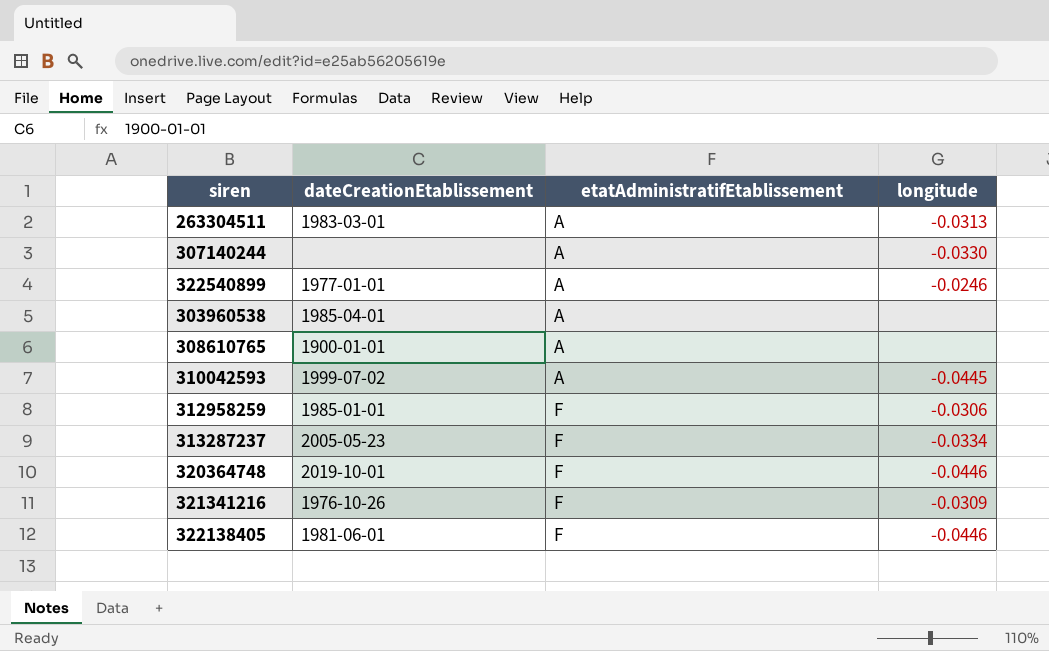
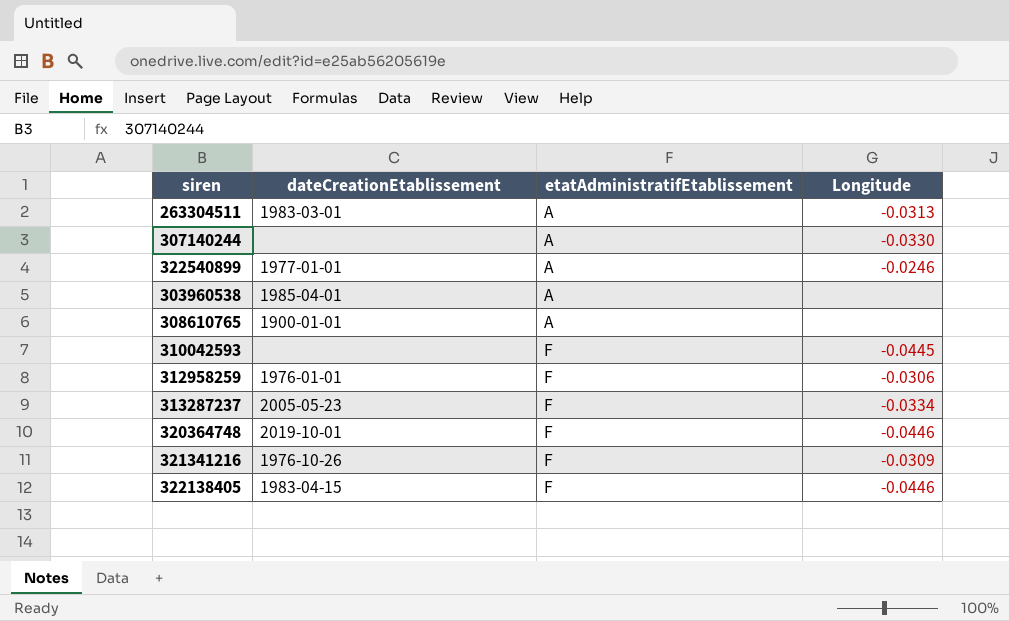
column name: longitude -> Longitude
310042593 | dateCreationEtablissement: 1999-07-02 -> none
310042593 | etatAdministratifEtablissement: A -> F
312958259 | dateCreationEtablissement: 1985-01-01 -> 1976-01-01
322138405 | dateCreationEtablissement: 1981-06-01 -> 1983-04-15

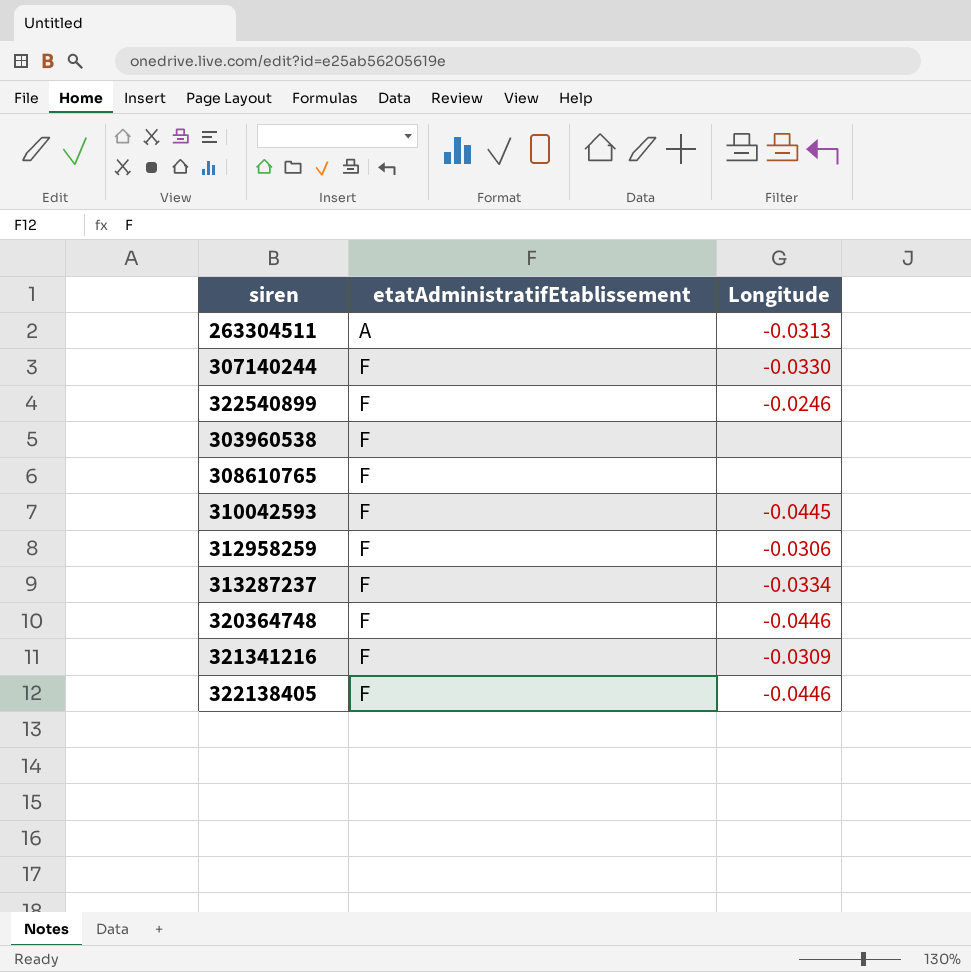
column dateCreationEtablissement | position: 2 -> none
307140244 | etatAdministratifEtablissement: A -> F
322540899 | etatAdministratifEtablissement: A -> F
303960538 | etatAdministratifEtablissement: A -> F
308610765 | etatAdministratifEtablissement: A -> F

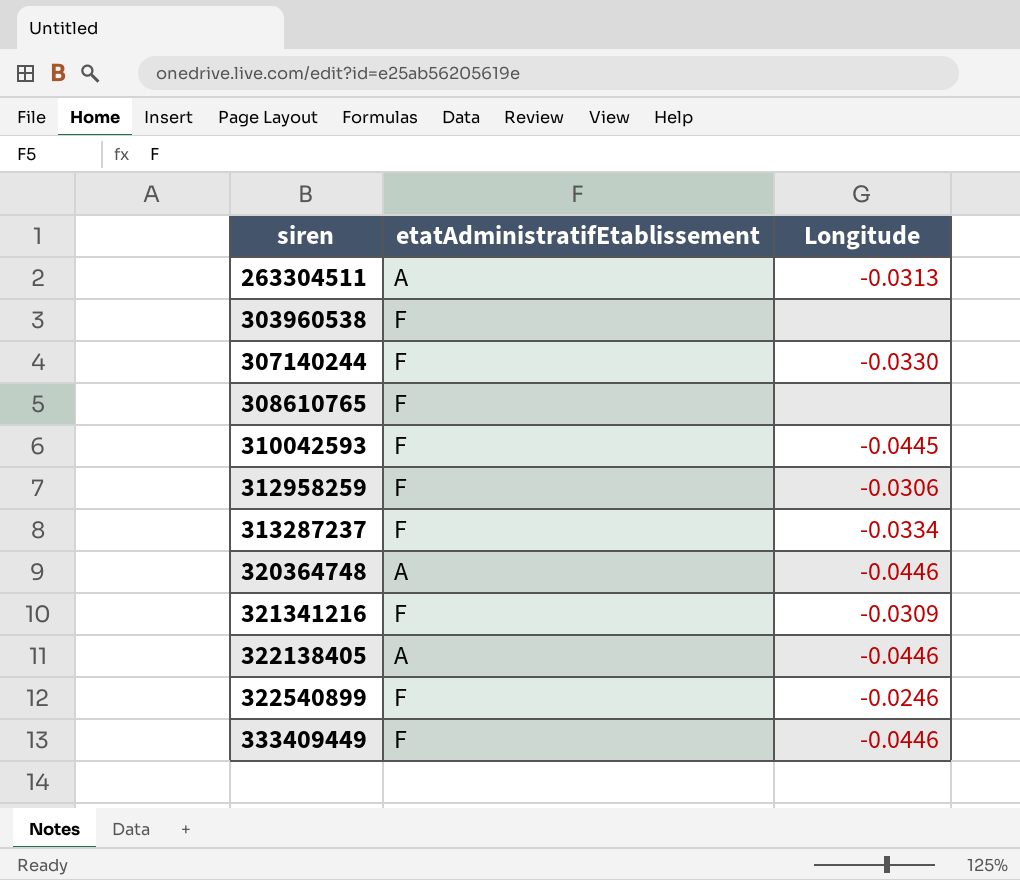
row order: etatAdministratifEtablissement ascending -> siren ascending
320364748 | etatAdministratifEtablissement: F -> A
322138405 | etatAdministratifEtablissement: F -> A
row 333409449: none -> F | -0.0446

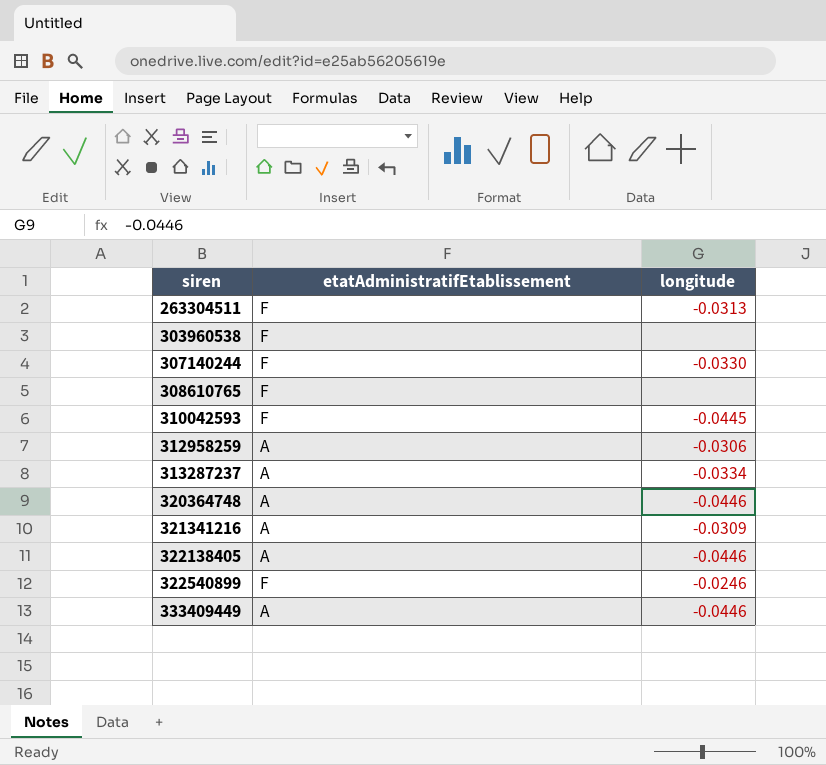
column name: Longitude -> longitude
263304511 | etatAdministratifEtablissement: A -> F
312958259 | etatAdministratifEtablissement: F -> A
313287237 | etatAdministratifEtablissement: F -> A
321341216 | etatAdministratifEtablissement: F -> A
333409449 | etatAdministratifEtablissement: F -> A

